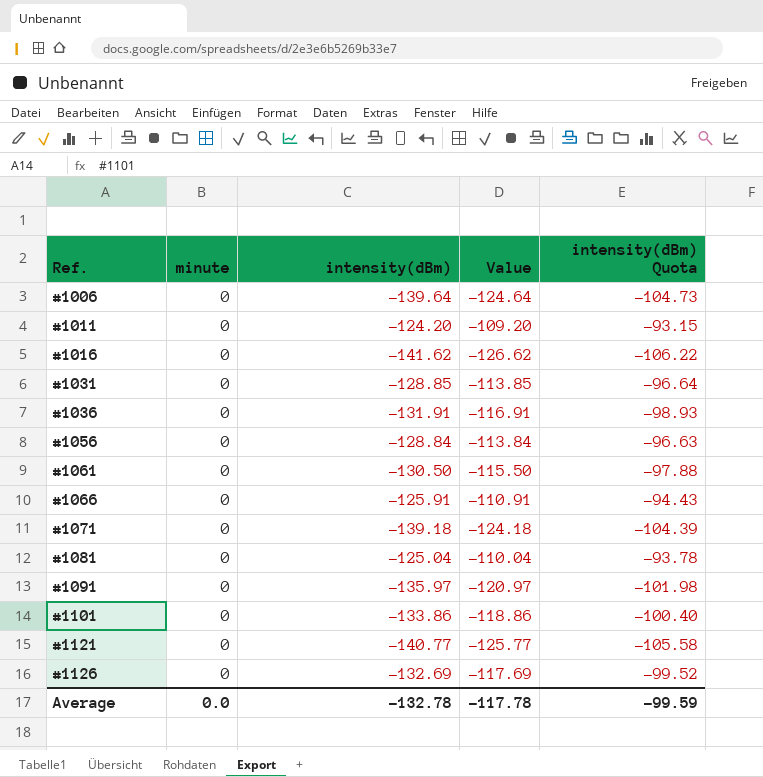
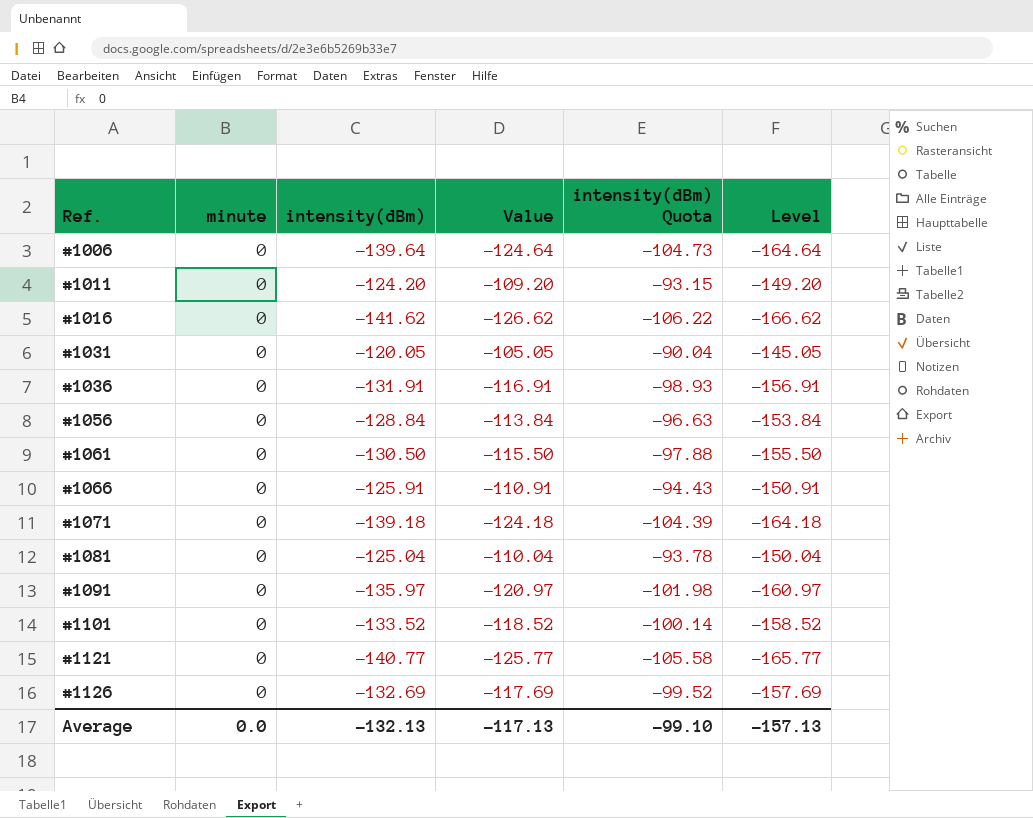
column Level | formula: none -> [intensity(dBm)] - 25
#1031 | intensity(dBm): -128.85 -> -120.05
#1031 | Value: -113.85 -> -105.05
#1031 | intensity(dBm) Quota: -96.64 -> -90.04
#1101 | intensity(dBm): -133.86 -> -133.52
#1101 | Value: -118.86 -> -118.52
#1101 | intensity(dBm) Quota: -100.40 -> -100.14
Average | intensity(dBm): -132.78 -> -132.13
Average | Value: -117.78 -> -117.13
Average | intensity(dBm) Quota: -99.59 -> -99.10

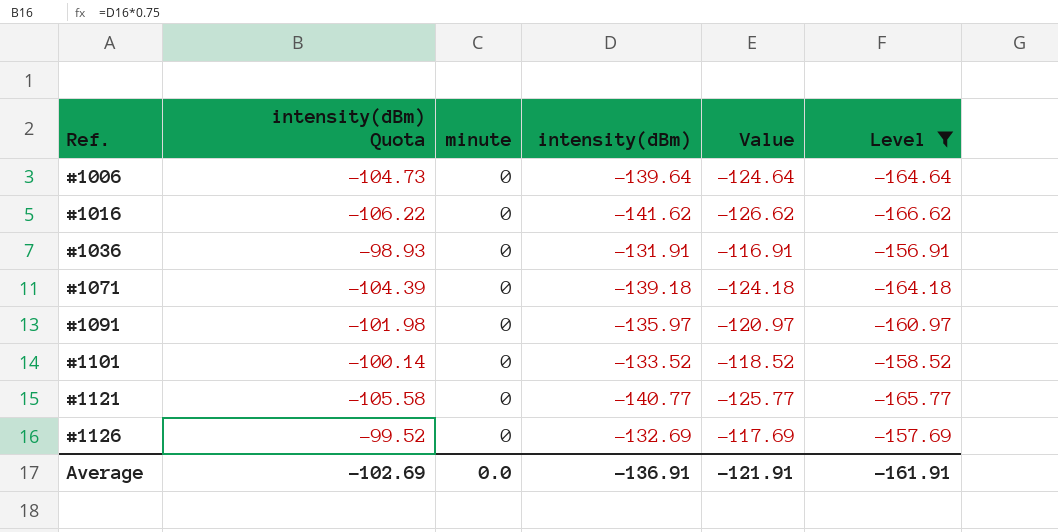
filter: none -> Level <= -156.91
column intensity(dBm) Quota | position: 5 -> 2
Average | intensity(dBm) Quota: -99.10 -> -102.69
Average | intensity(dBm): -132.13 -> -136.91
Average | Value: -117.13 -> -121.91
Average | Level: -157.13 -> -161.91

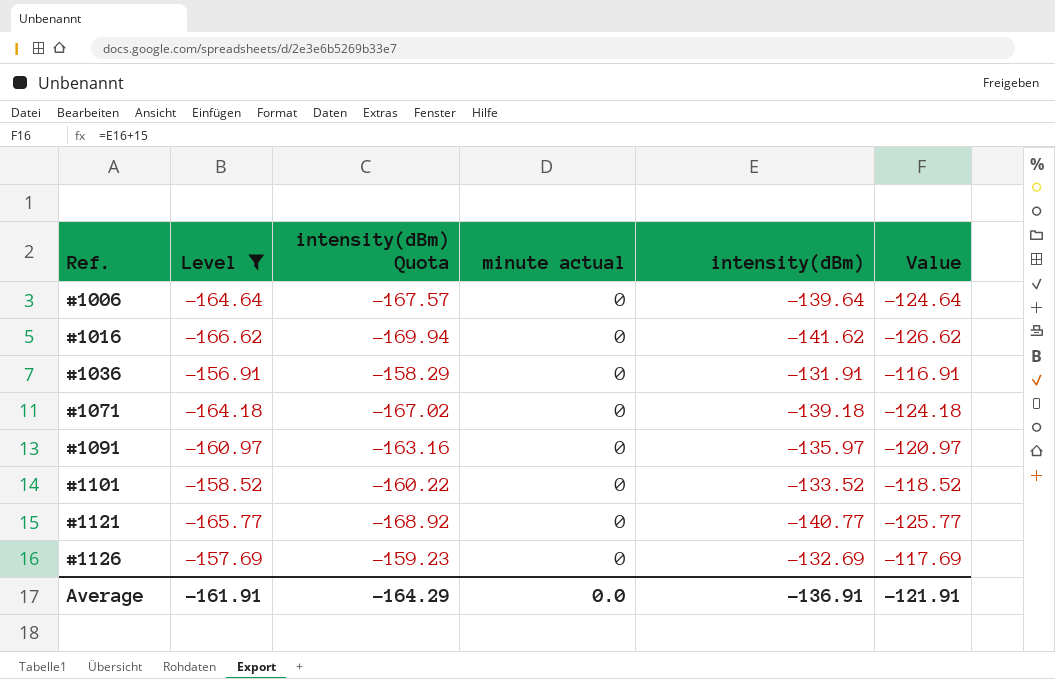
column Level | position: 6 -> 2
column intensity(dBm) Quota | formula: [intensity(dBm)] * 0.75 -> [intensity(dBm)] * 1.2
column name: minute -> minute actual
Average | intensity(dBm) Quota: -102.69 -> -164.29

